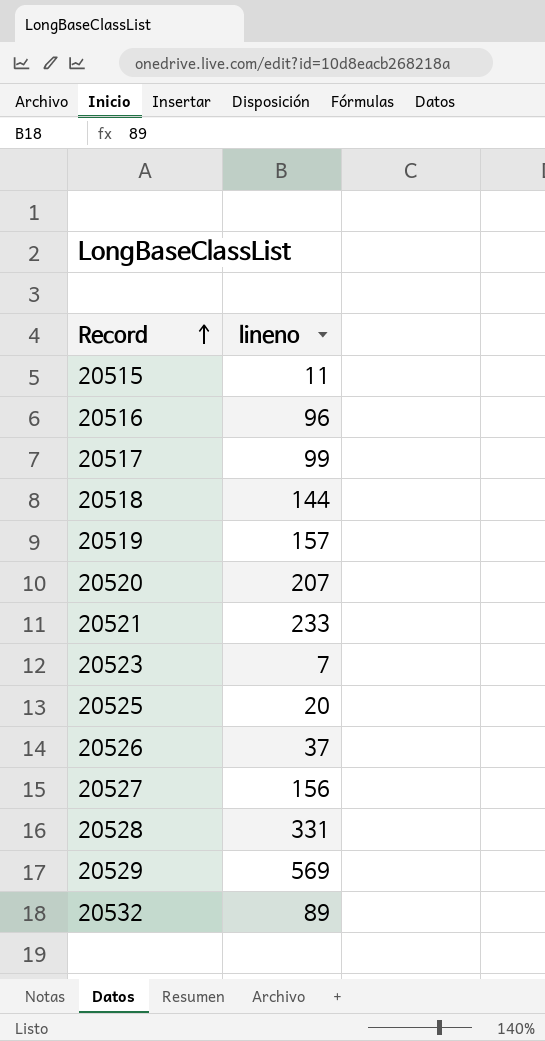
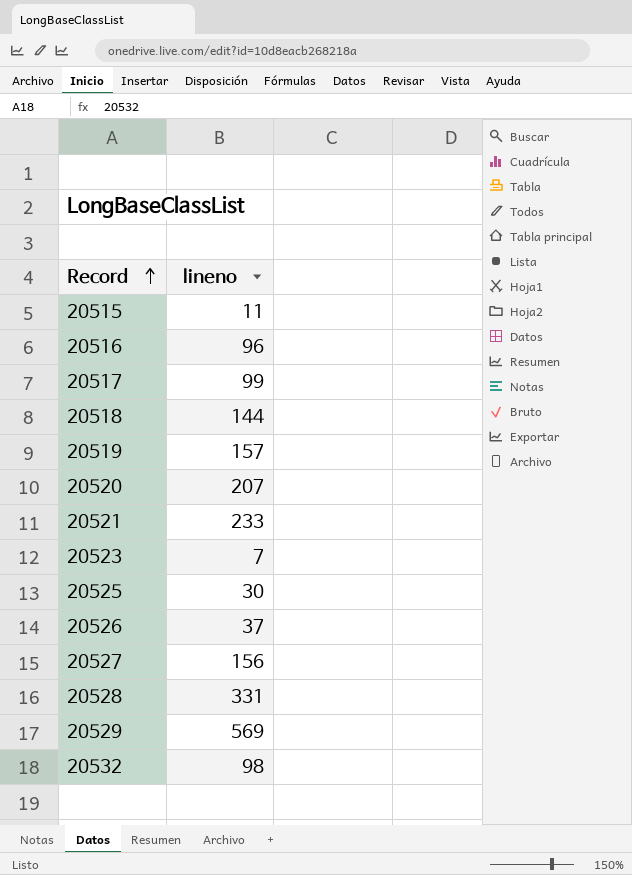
20525 | lineno: 20 -> 30
20532 | lineno: 89 -> 98

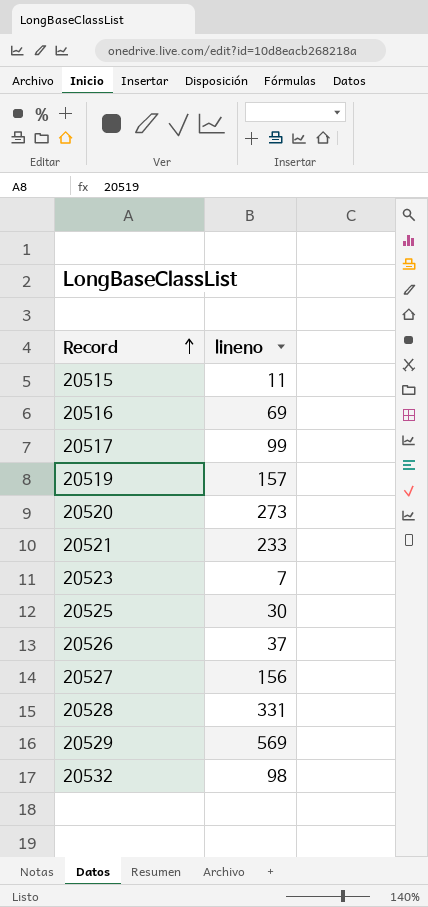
row 20518: 144 -> none
20516 | lineno: 96 -> 69
20520 | lineno: 207 -> 273

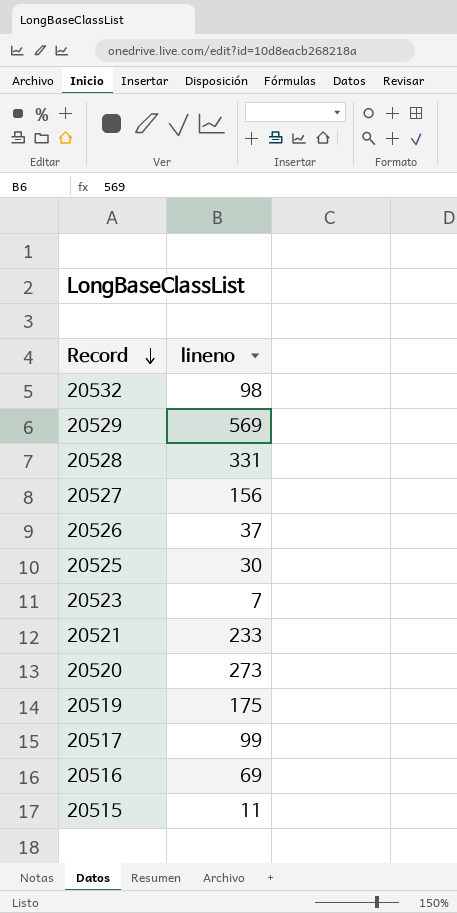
row order: Record ascending -> Record descending
20519 | lineno: 157 -> 175

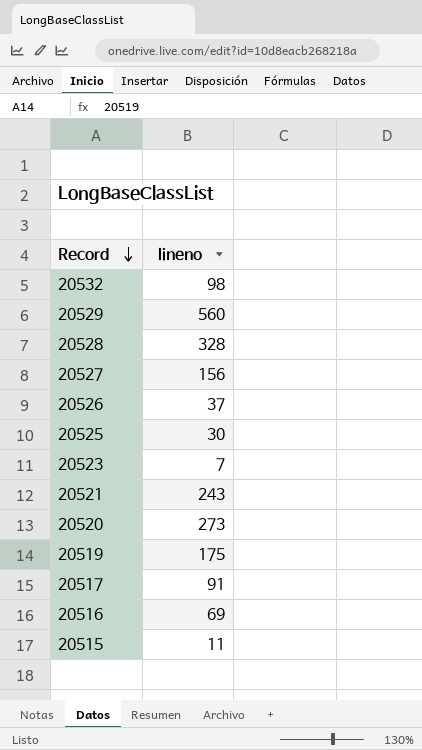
20529 | lineno: 569 -> 560
20528 | lineno: 331 -> 328
20521 | lineno: 233 -> 243
20517 | lineno: 99 -> 91

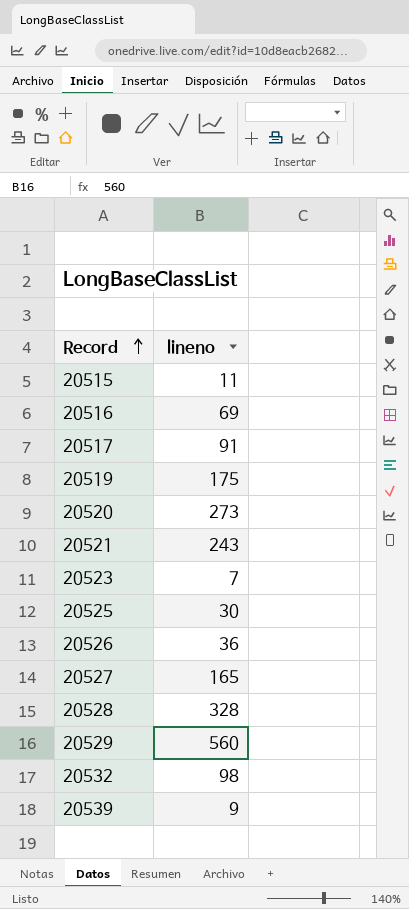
row order: Record descending -> Record ascending
20526 | lineno: 37 -> 36
20527 | lineno: 156 -> 165
row 20539: none -> 9

